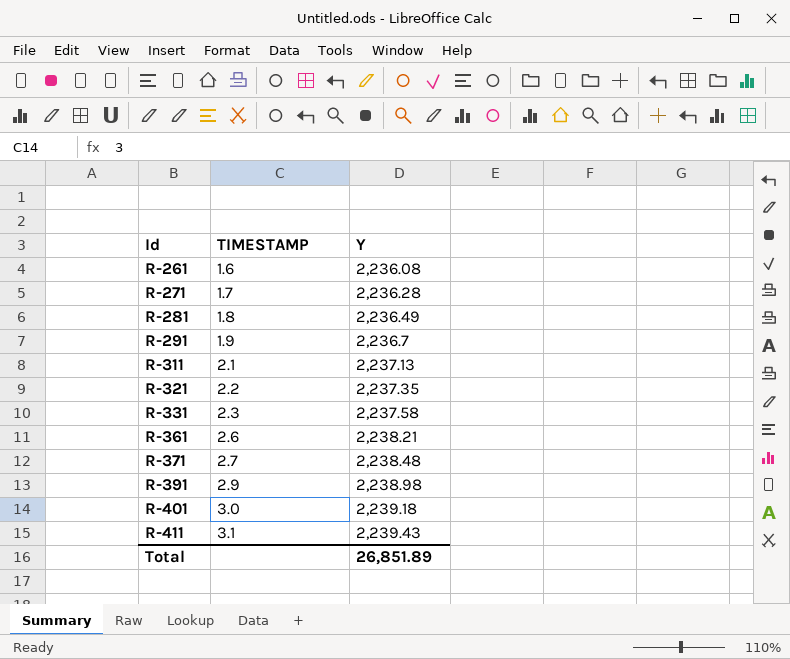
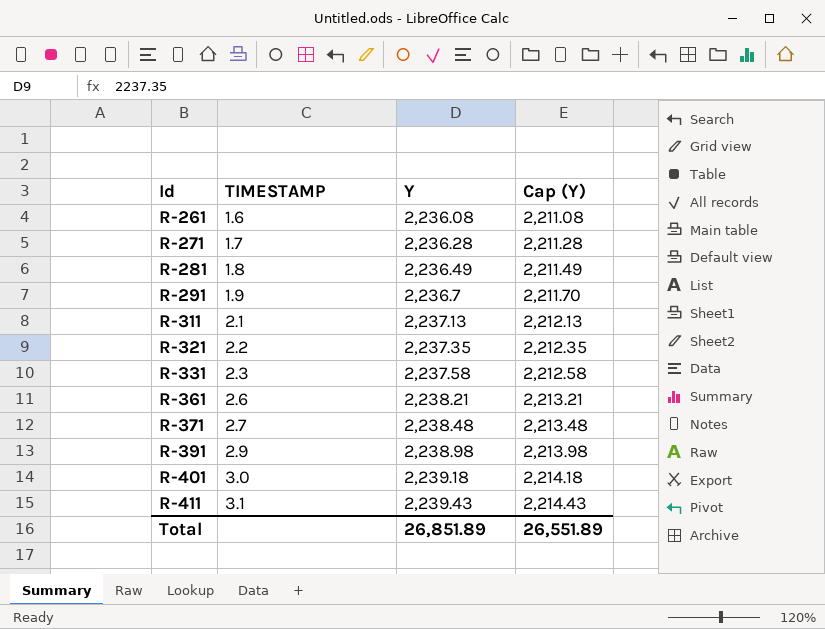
column Cap (Y) | formula: none -> [Y] - 25

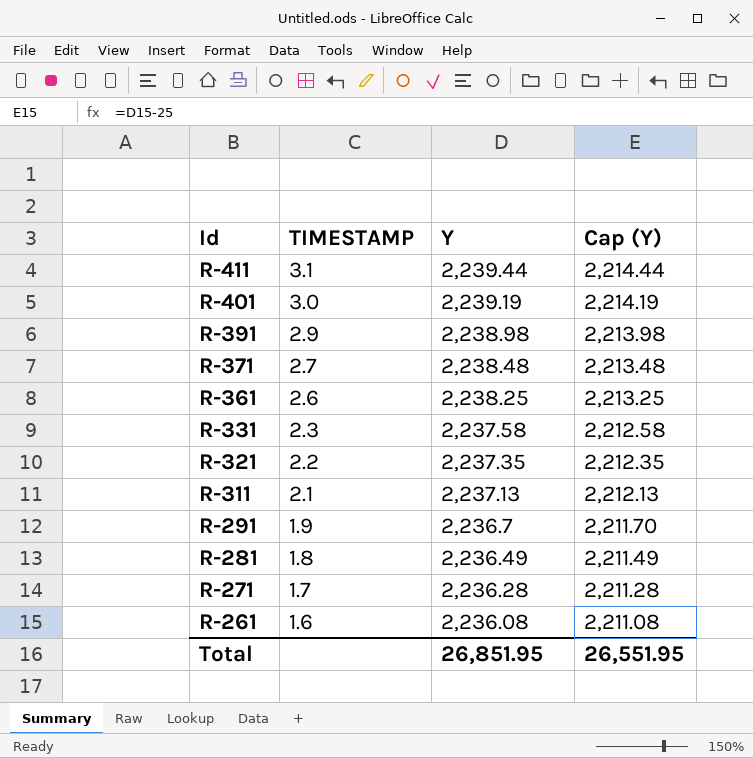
row order: Id ascending -> Id descending
R-411 | Y: 2,239.43 -> 2,239.44
R-411 | Cap (Y): 2,214.43 -> 2,214.44
R-401 | Y: 2,239.18 -> 2,239.19
R-401 | Cap (Y): 2,214.18 -> 2,214.19
R-361 | Y: 2,238.21 -> 2,238.25
R-361 | Cap (Y): 2,213.21 -> 2,213.25
Total | Y: 26,851.89 -> 26,851.95
Total | Cap (Y): 26,551.89 -> 26,551.95

